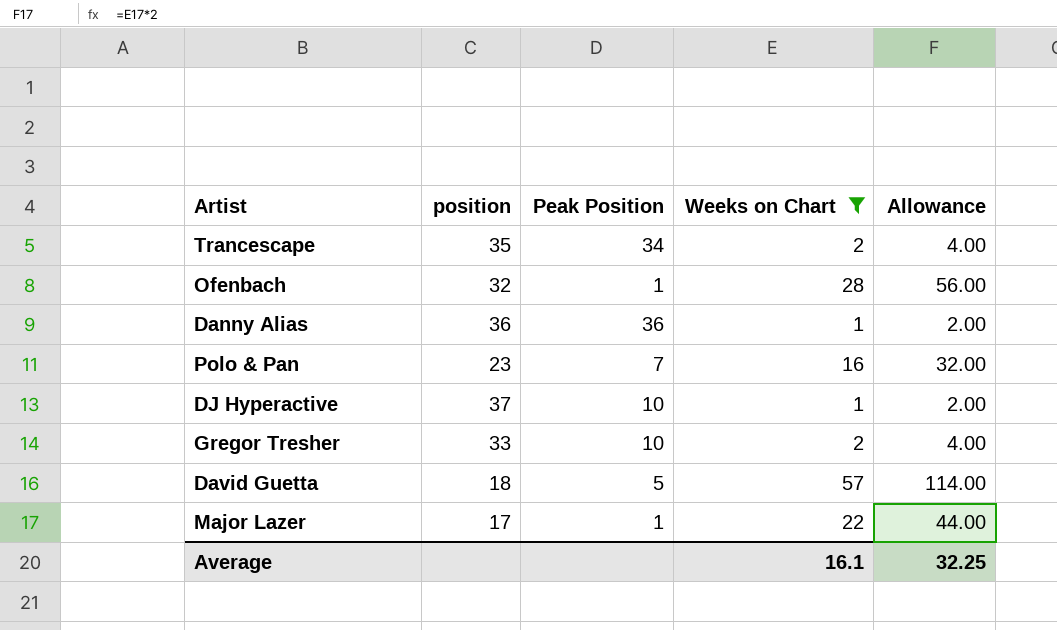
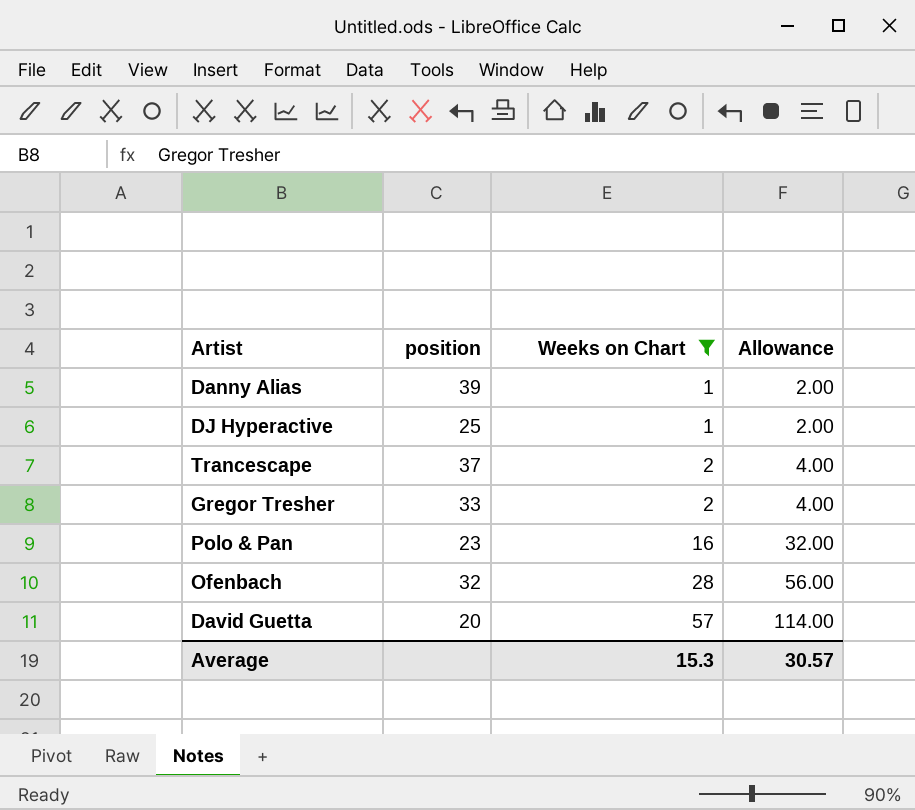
row order: none -> Weeks on Chart ascending
column Peak Position | position: 3 -> none
row Major Lazer: 17 | 1 | 22 | 44.00 -> none
Danny Alias | position: 36 -> 39
DJ Hyperactive | position: 37 -> 25
Trancescape | position: 35 -> 37
David Guetta | position: 18 -> 20
Average | Weeks on Chart: 16.1 -> 15.3
Average | Allowance: 32.25 -> 30.57

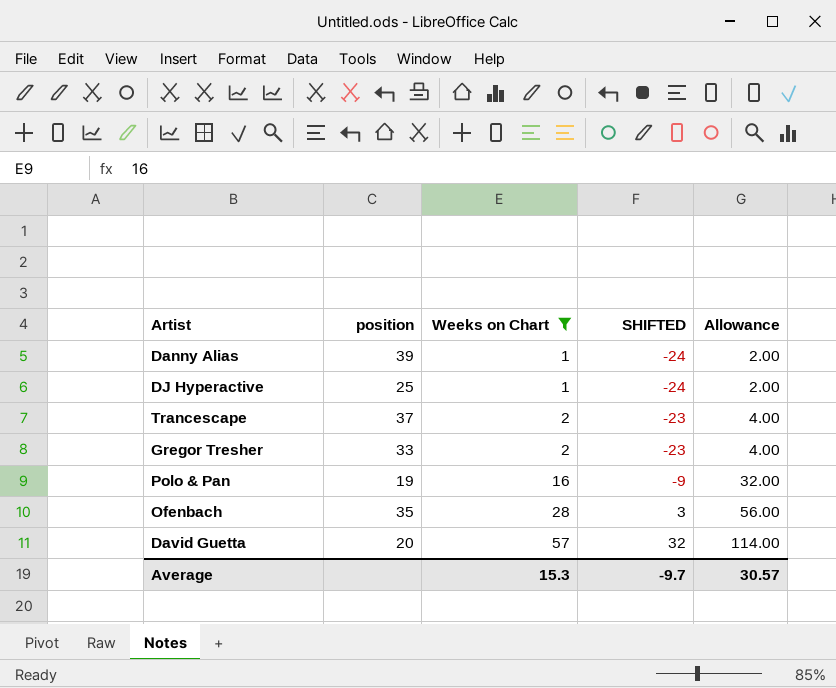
column SHIFTED | formula: none -> [Weeks on Chart] - 25
Polo & Pan | position: 23 -> 19
Ofenbach | position: 32 -> 35

